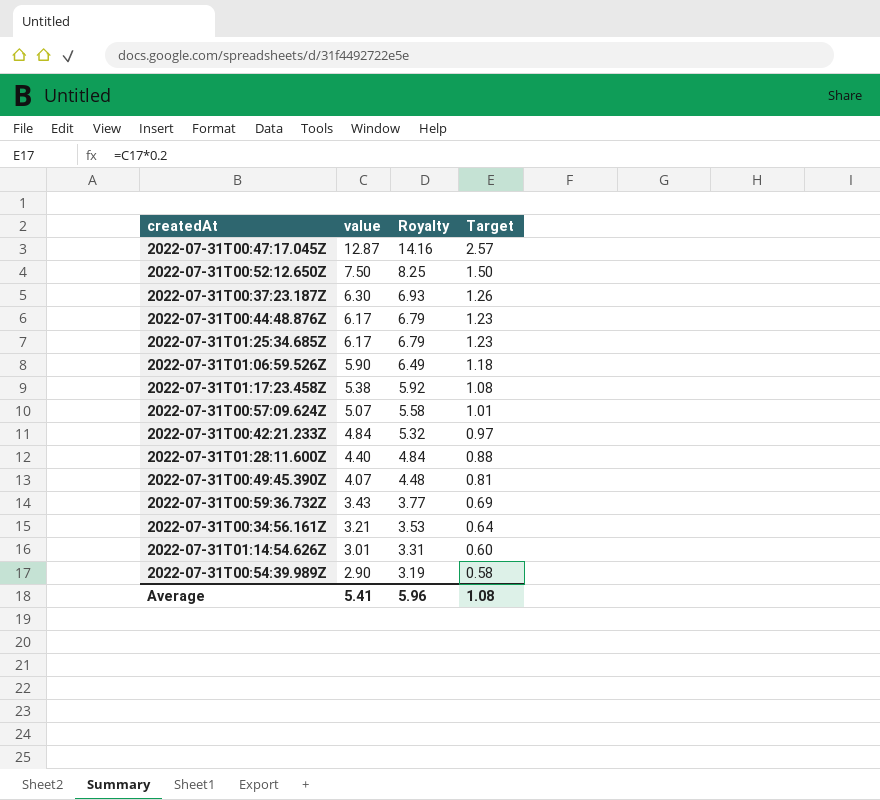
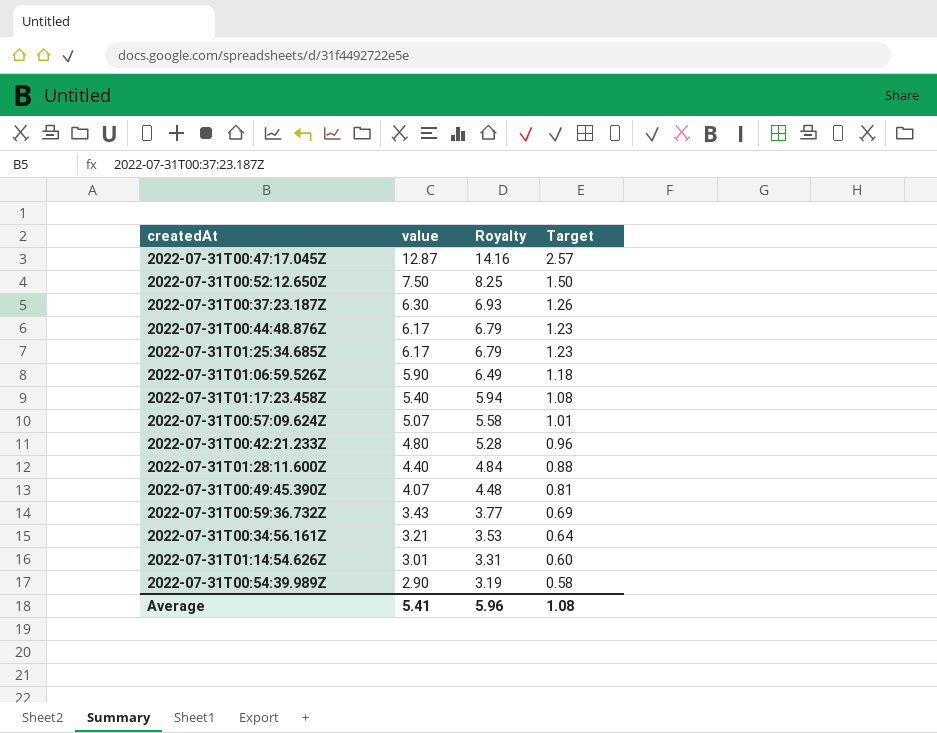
2022-07-31T01:17:23.458Z | value: 5.38 -> 5.40
2022-07-31T01:17:23.458Z | Royalty: 5.92 -> 5.94
2022-07-31T00:42:21.233Z | value: 4.84 -> 4.80
2022-07-31T00:42:21.233Z | Royalty: 5.32 -> 5.28
2022-07-31T00:42:21.233Z | Target: 0.97 -> 0.96

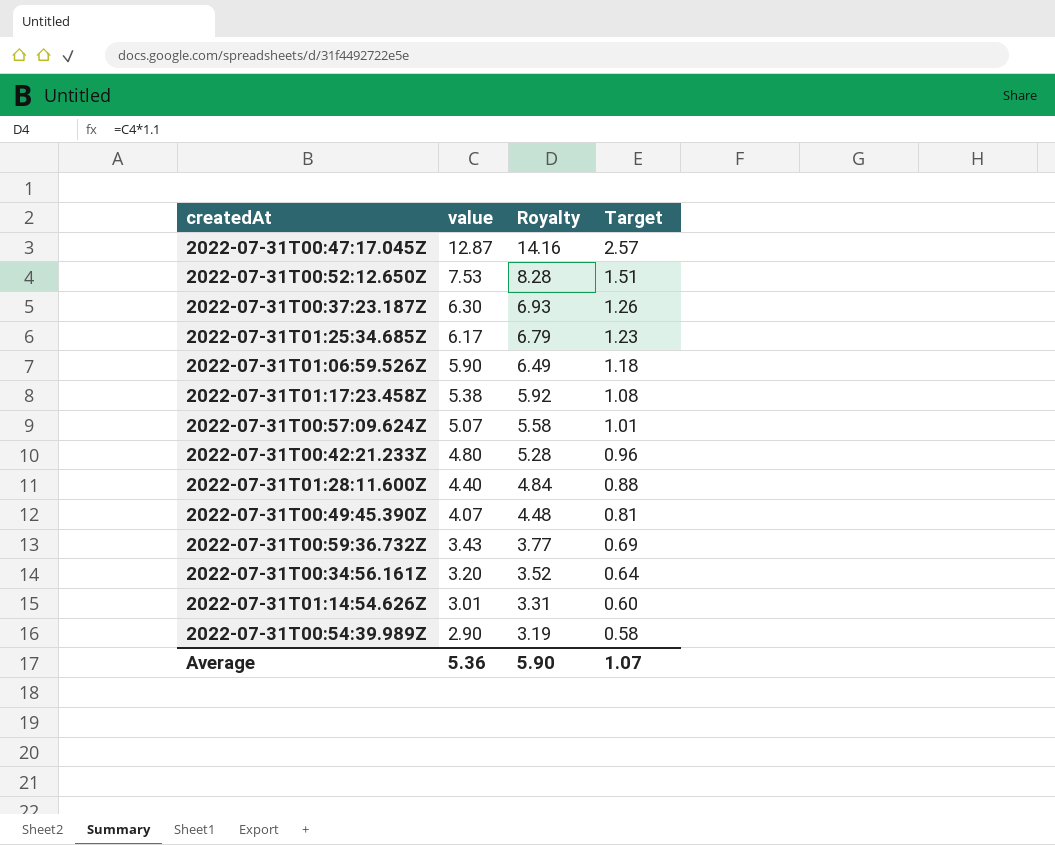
row 2022-07-31T00:44:48.876Z: 6.17 | 6.79 | 1.23 -> none
2022-07-31T00:52:12.650Z | value: 7.50 -> 7.53
2022-07-31T00:52:12.650Z | Royalty: 8.25 -> 8.28
2022-07-31T00:52:12.650Z | Target: 1.50 -> 1.51
2022-07-31T01:17:23.458Z | value: 5.40 -> 5.38
2022-07-31T01:17:23.458Z | Royalty: 5.94 -> 5.92
2022-07-31T00:34:56.161Z | value: 3.21 -> 3.20
2022-07-31T00:34:56.161Z | Royalty: 3.53 -> 3.52
Average | value: 5.41 -> 5.36
Average | Royalty: 5.96 -> 5.90
Average | Target: 1.08 -> 1.07

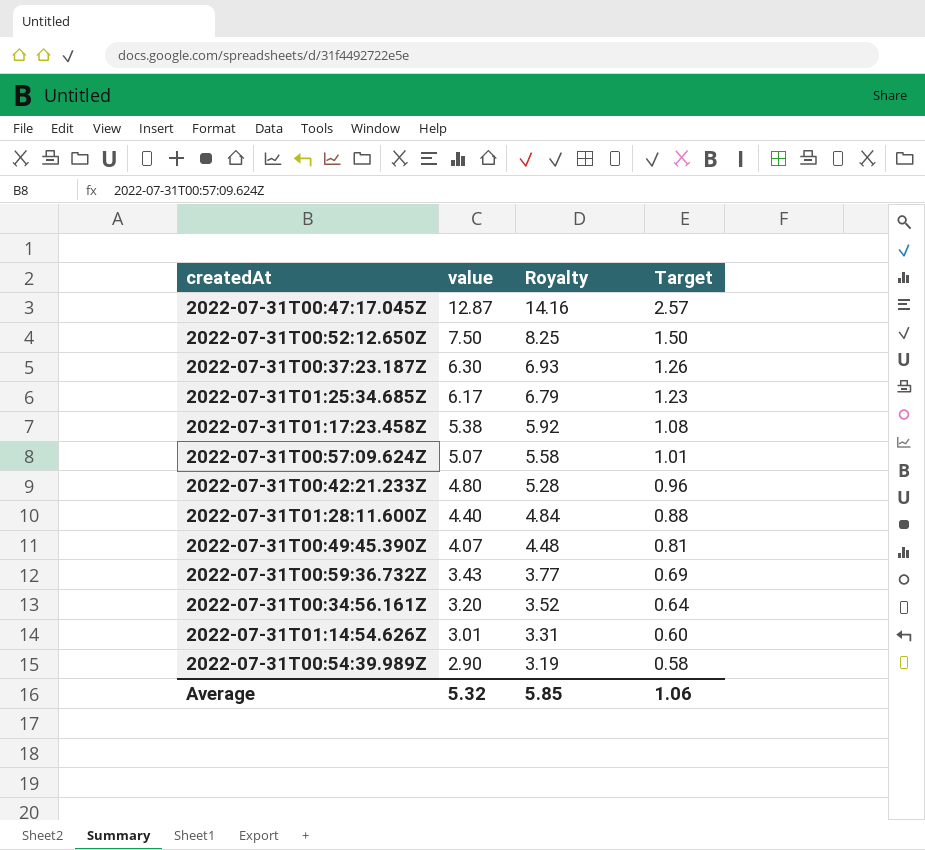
row 2022-07-31T01:06:59.526Z: 5.90 | 6.49 | 1.18 -> none
2022-07-31T00:52:12.650Z | value: 7.53 -> 7.50
2022-07-31T00:52:12.650Z | Royalty: 8.28 -> 8.25
2022-07-31T00:52:12.650Z | Target: 1.51 -> 1.50
Average | value: 5.36 -> 5.32
Average | Royalty: 5.90 -> 5.85
Average | Target: 1.07 -> 1.06

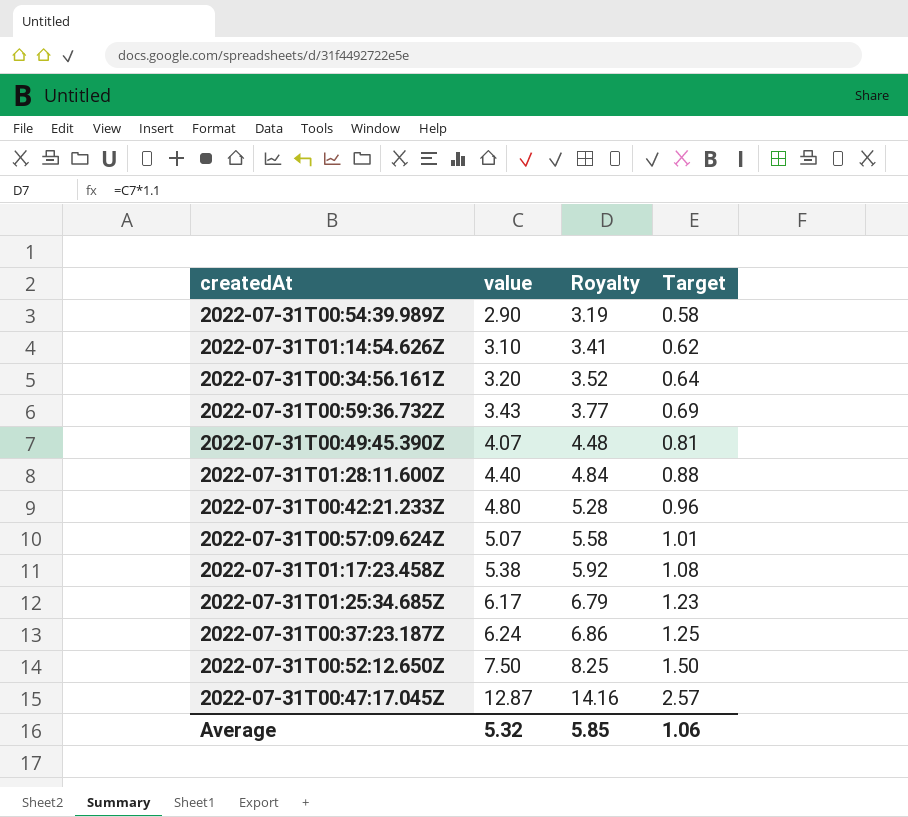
row order: value descending -> value ascending
2022-07-31T01:14:54.626Z | value: 3.01 -> 3.10
2022-07-31T01:14:54.626Z | Royalty: 3.31 -> 3.41
2022-07-31T01:14:54.626Z | Target: 0.60 -> 0.62
2022-07-31T00:37:23.187Z | value: 6.30 -> 6.24
2022-07-31T00:37:23.187Z | Royalty: 6.93 -> 6.86
2022-07-31T00:37:23.187Z | Target: 1.26 -> 1.25

